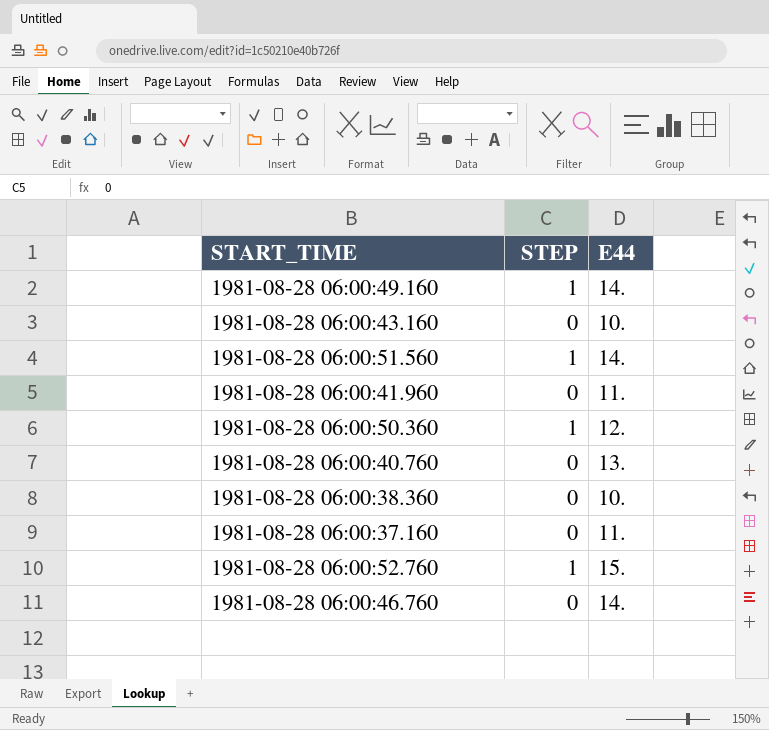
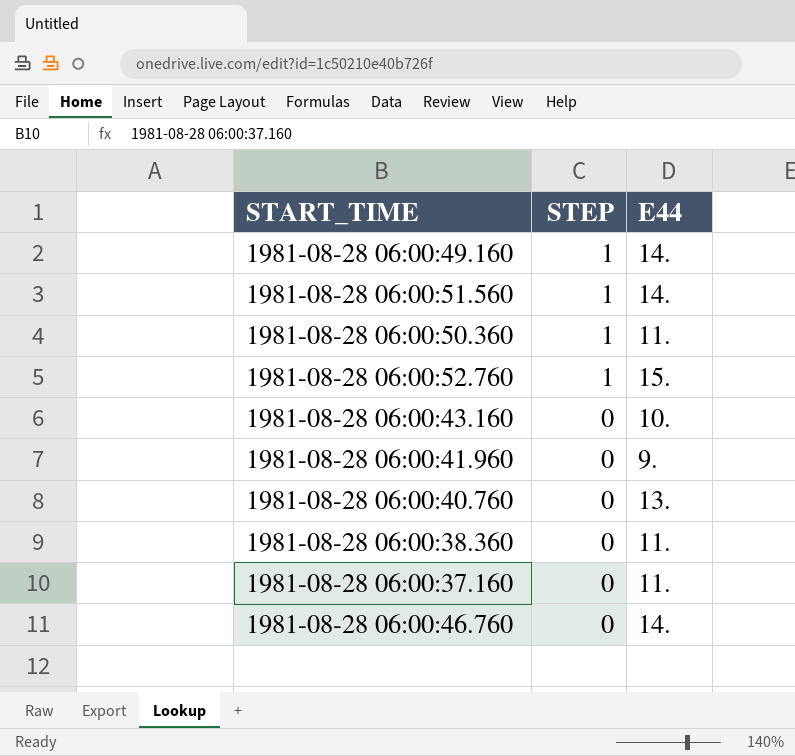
row order: none -> STEP descending
1981-08-28 06:00:50.360 | E44: 12. -> 11.
1981-08-28 06:00:41.960 | E44: 11. -> 9.
1981-08-28 06:00:38.360 | E44: 10. -> 11.

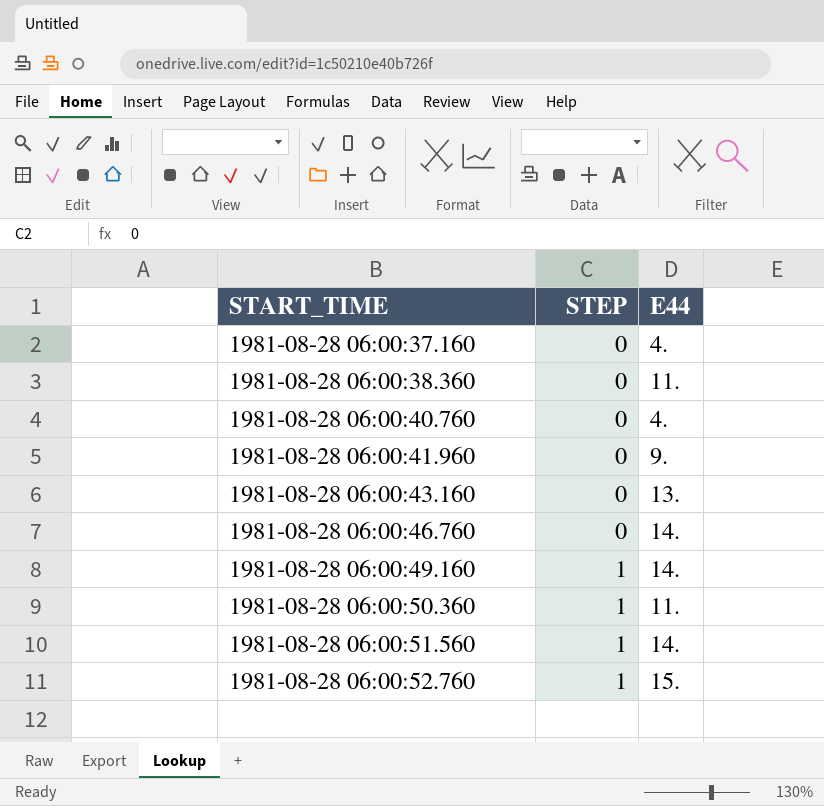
row order: STEP descending -> START_TIME ascending
1981-08-28 06:00:37.160 | E44: 11. -> 4.
1981-08-28 06:00:40.760 | E44: 13. -> 4.
1981-08-28 06:00:43.160 | E44: 10. -> 13.

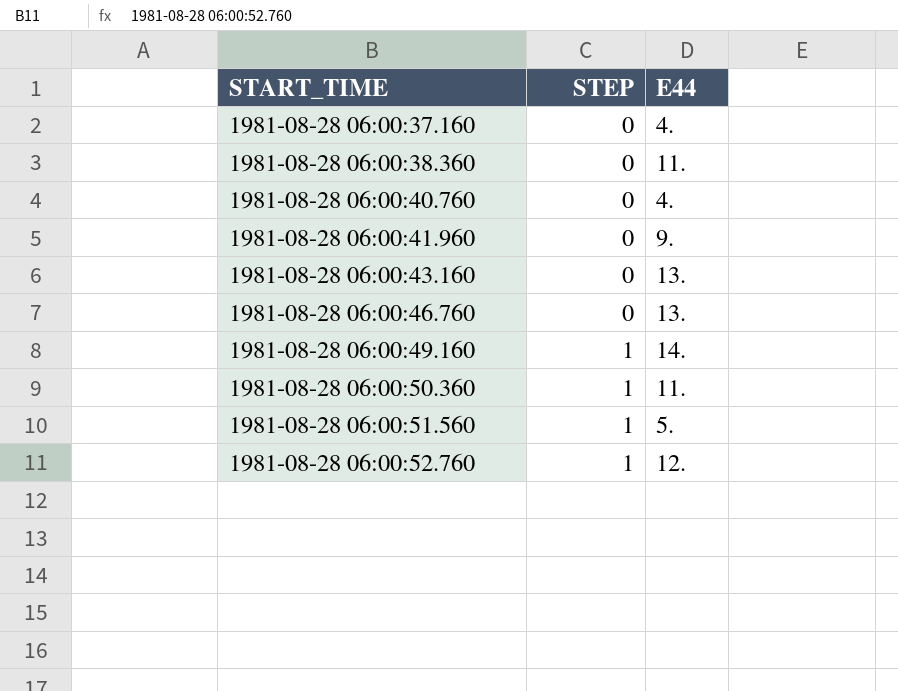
1981-08-28 06:00:46.760 | E44: 14. -> 13.
1981-08-28 06:00:51.560 | E44: 14. -> 5.
1981-08-28 06:00:52.760 | E44: 15. -> 12.

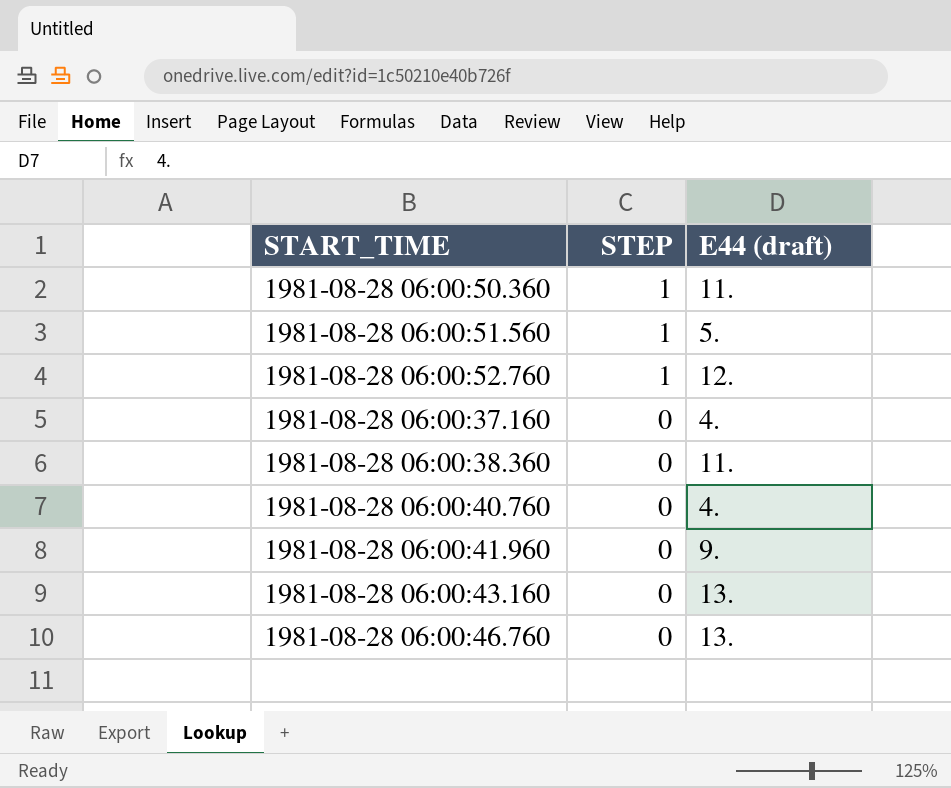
row order: START_TIME ascending -> STEP descending
column name: E44 -> E44 (draft)
row 1981-08-28 06:00:49.160: 1 | 14. -> none

